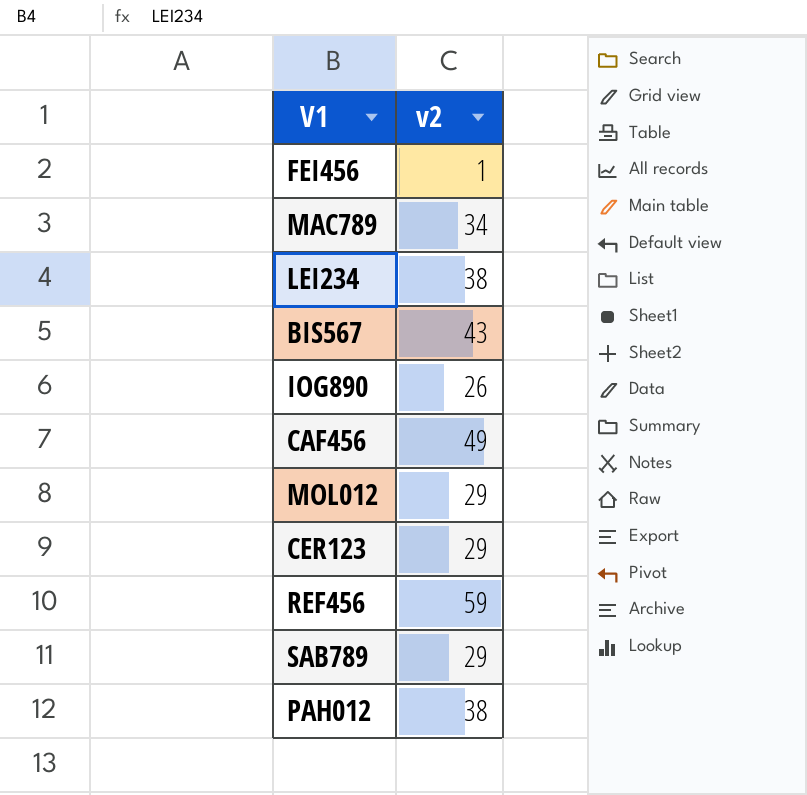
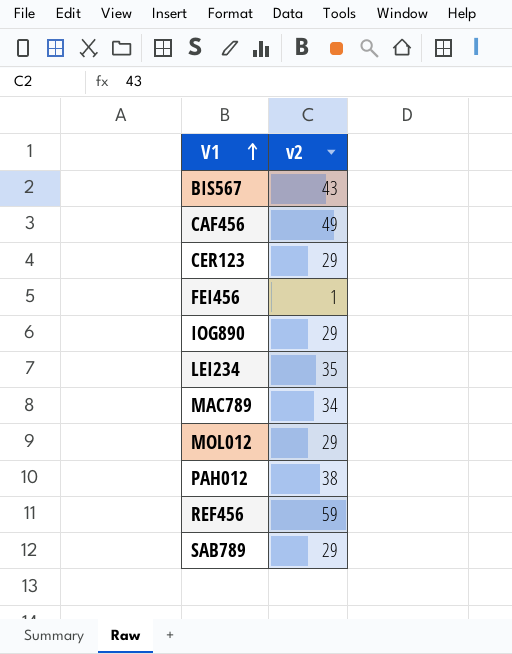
row order: none -> V1 ascending
IOG890 | v2: 26 -> 29
LEI234 | v2: 38 -> 35

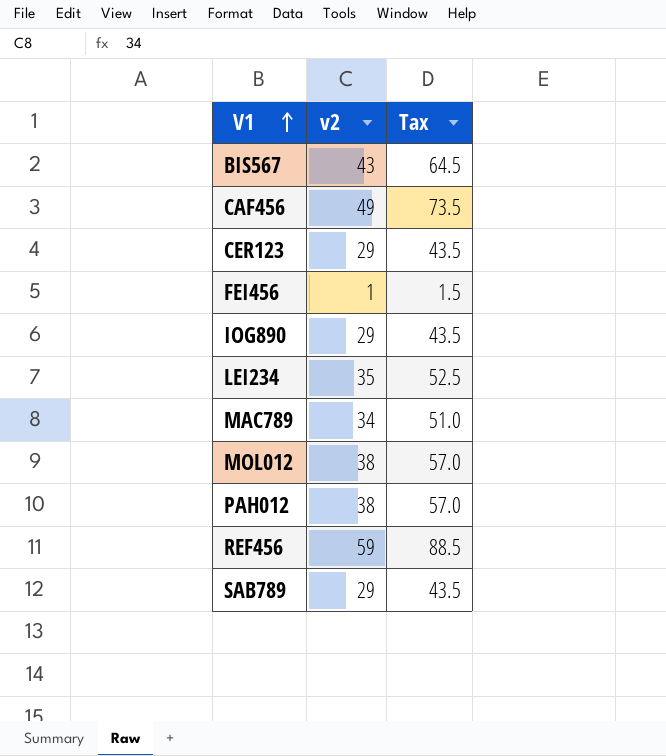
column Tax | formula: none -> [v2] * 1.5
MOL012 | v2: 29 -> 38

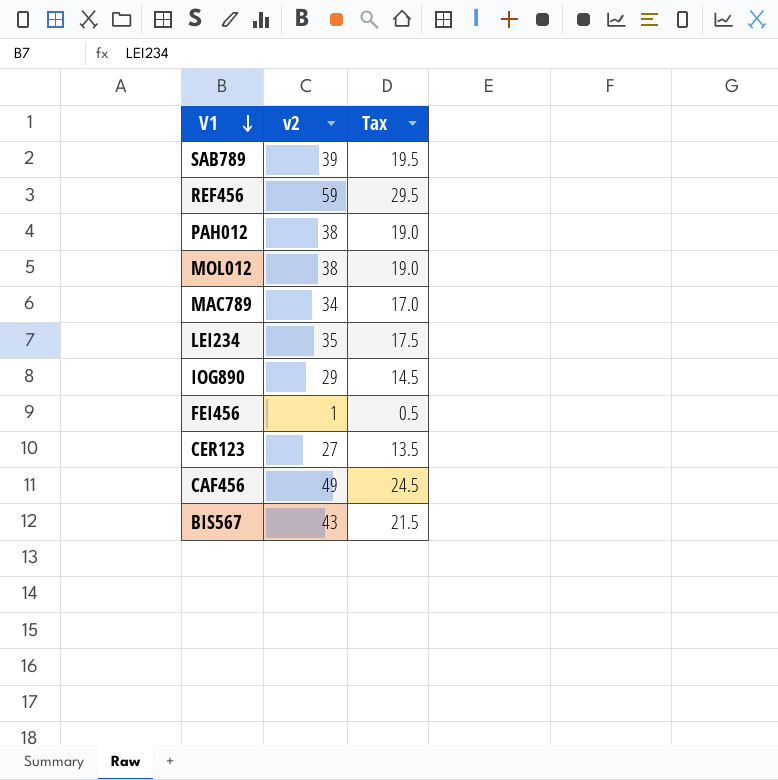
row order: V1 ascending -> V1 descending
column Tax | formula: [v2] * 1.5 -> [v2] * 0.5
SAB789 | v2: 29 -> 39
CER123 | v2: 29 -> 27

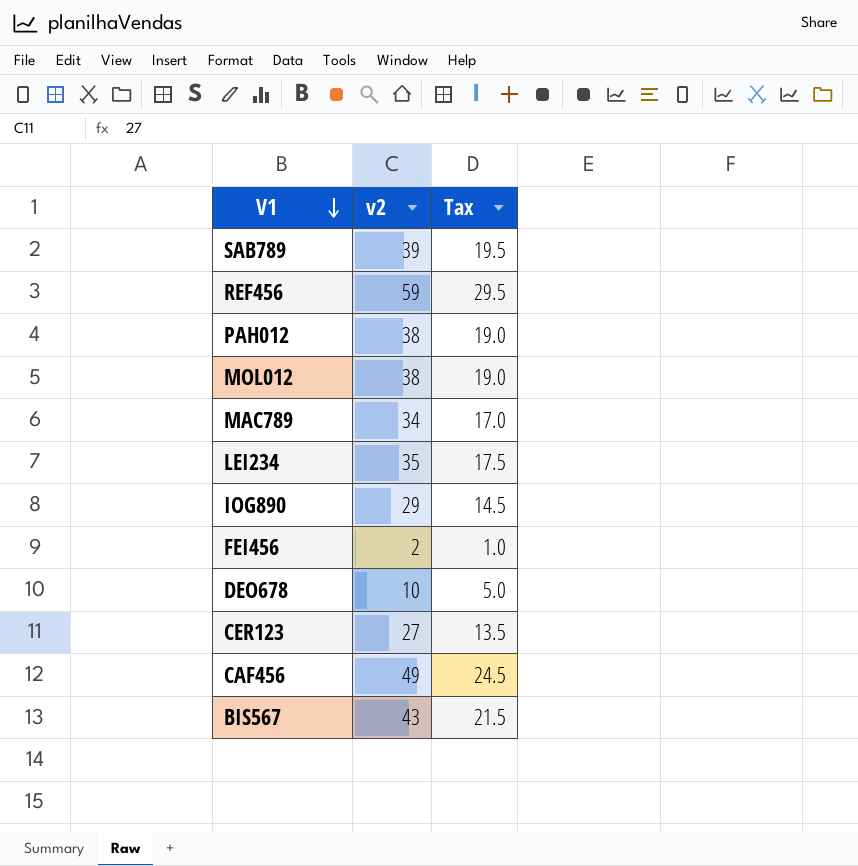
FEI456 | v2: 1 -> 2
FEI456 | Tax: 0.5 -> 1.0
row DEO678: none -> 10 | 5.0

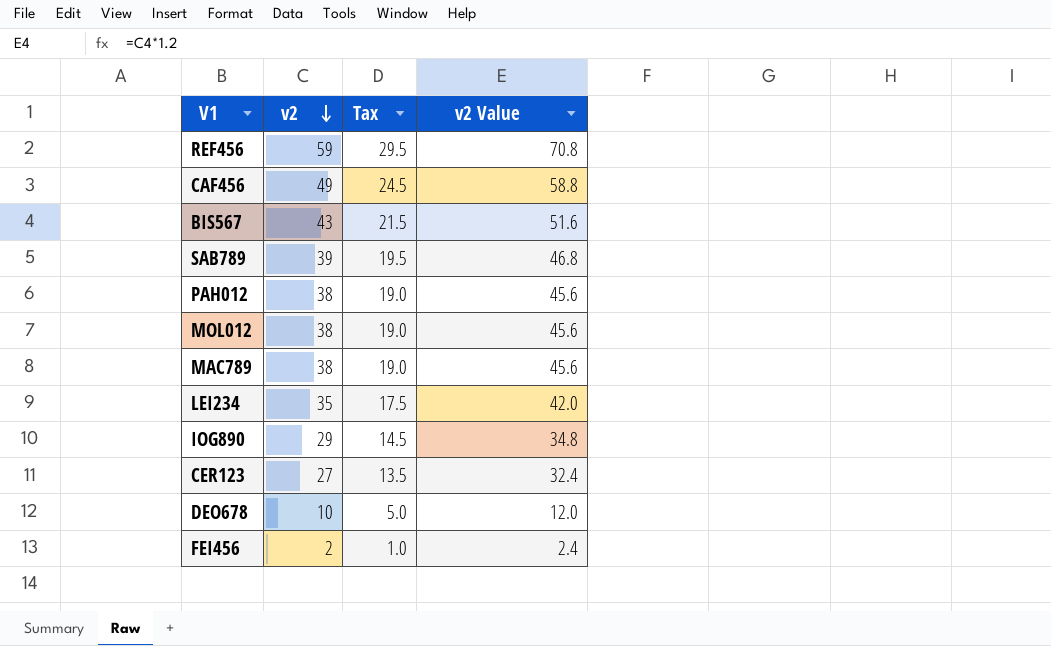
row order: V1 descending -> v2 descending
column v2 Value | formula: none -> [v2] * 1.2
MAC789 | v2: 34 -> 38
MAC789 | Tax: 17.0 -> 19.0

